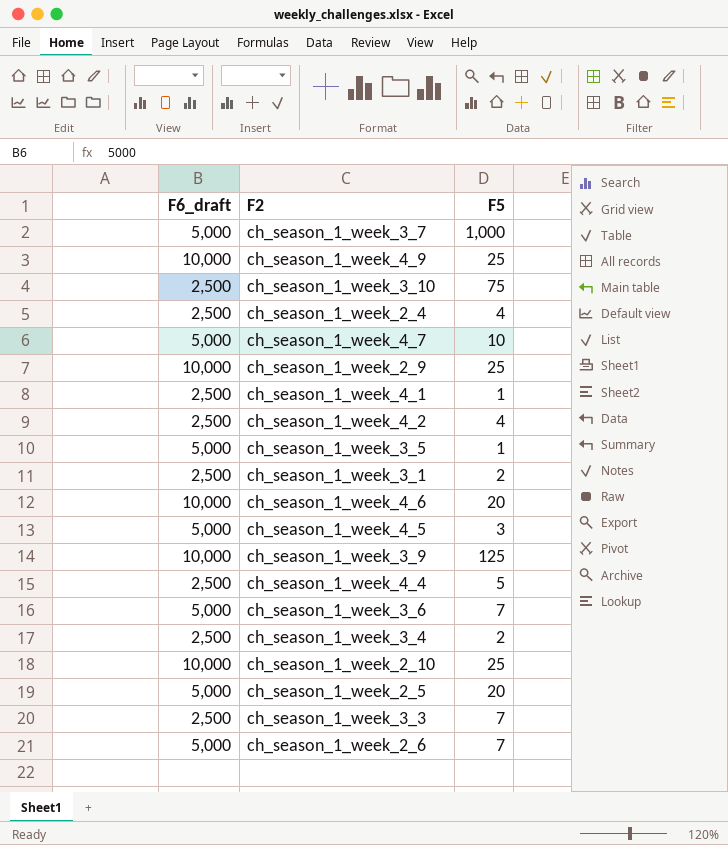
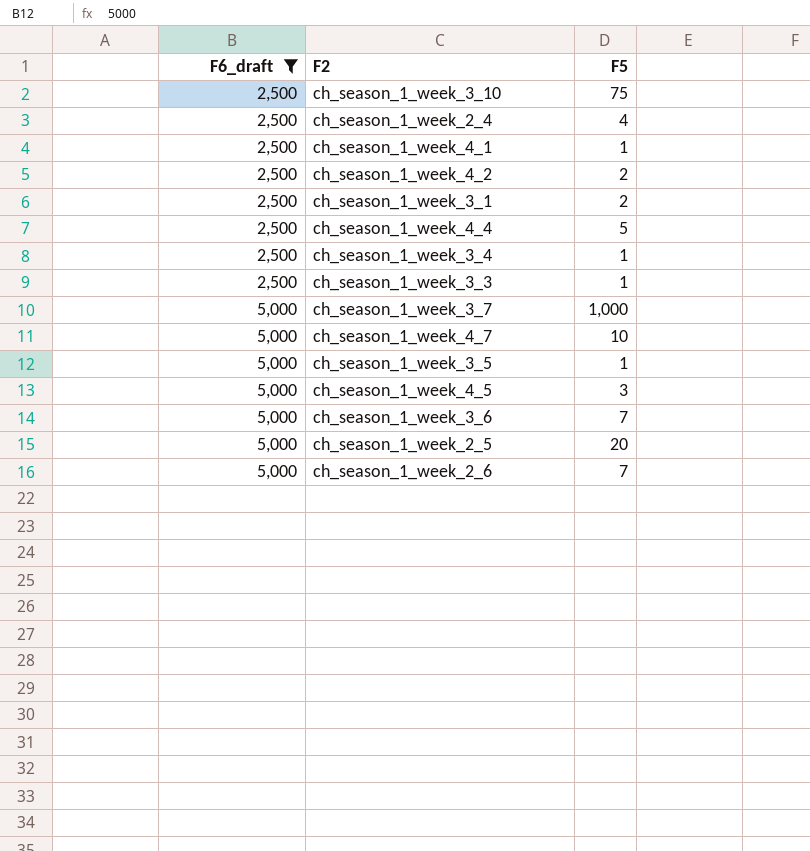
filter: none -> F6_draft != 10,000
row order: none -> F6_draft ascending
ch_season_1_week_4_2 | F5: 4 -> 2
ch_season_1_week_3_4 | F5: 2 -> 1
ch_season_1_week_3_3 | F5: 7 -> 1

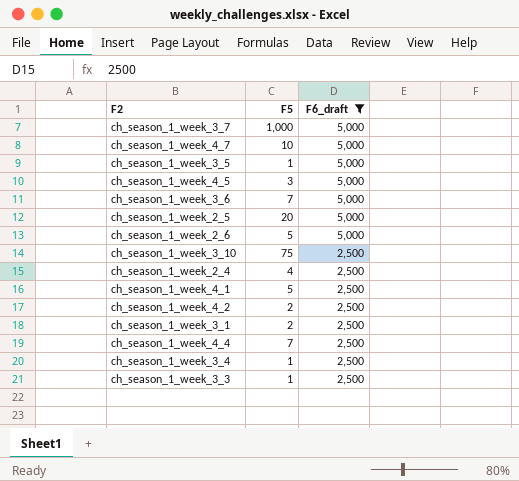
row order: F6_draft ascending -> F6_draft descending
column F6_draft | position: 1 -> 3
ch_season_1_week_2_6 | F5: 7 -> 5
ch_season_1_week_4_1 | F5: 1 -> 5
ch_season_1_week_4_4 | F5: 5 -> 7

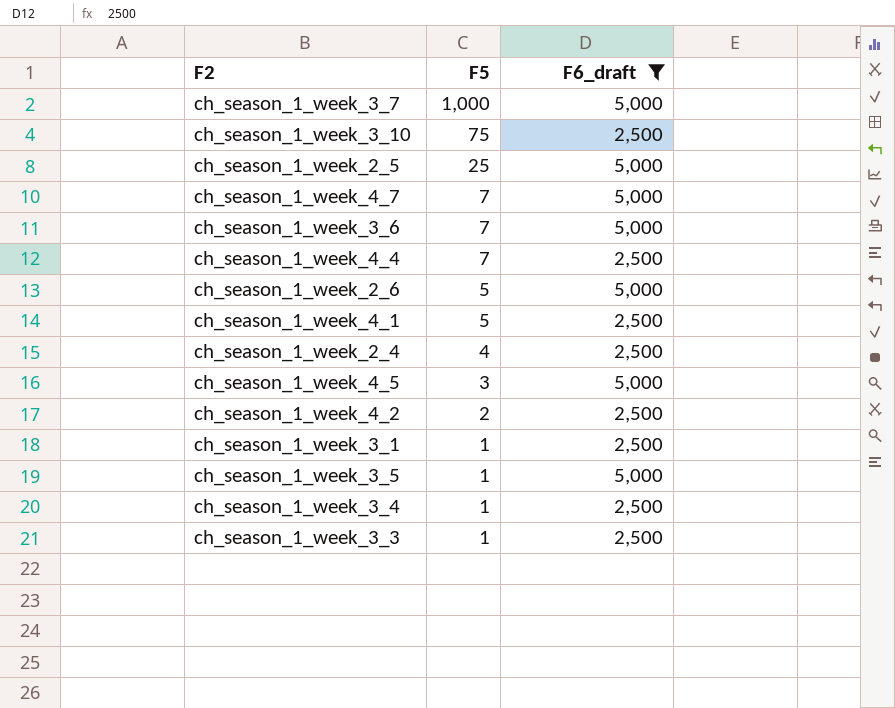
row order: F6_draft descending -> F5 descending
ch_season_1_week_2_5 | F5: 20 -> 25
ch_season_1_week_4_7 | F5: 10 -> 7
ch_season_1_week_3_1 | F5: 2 -> 1

